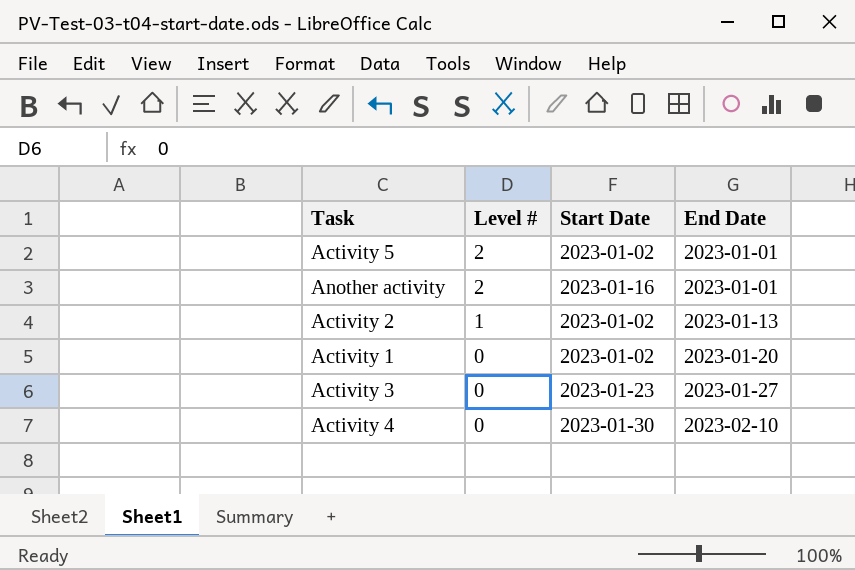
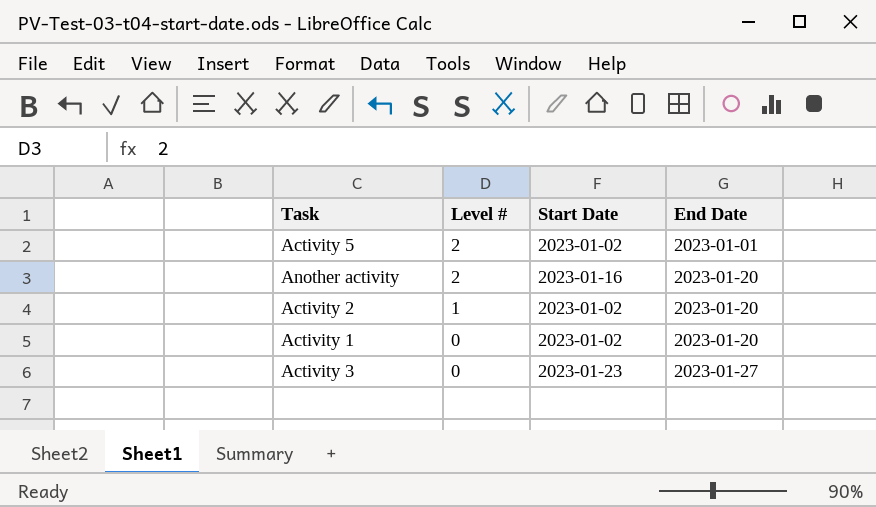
row Activity 4: 0 | 2023-01-30 | 2023-02-10 -> none
Another activity | End Date: 2023-01-01 -> 2023-01-20
Activity 2 | End Date: 2023-01-13 -> 2023-01-20

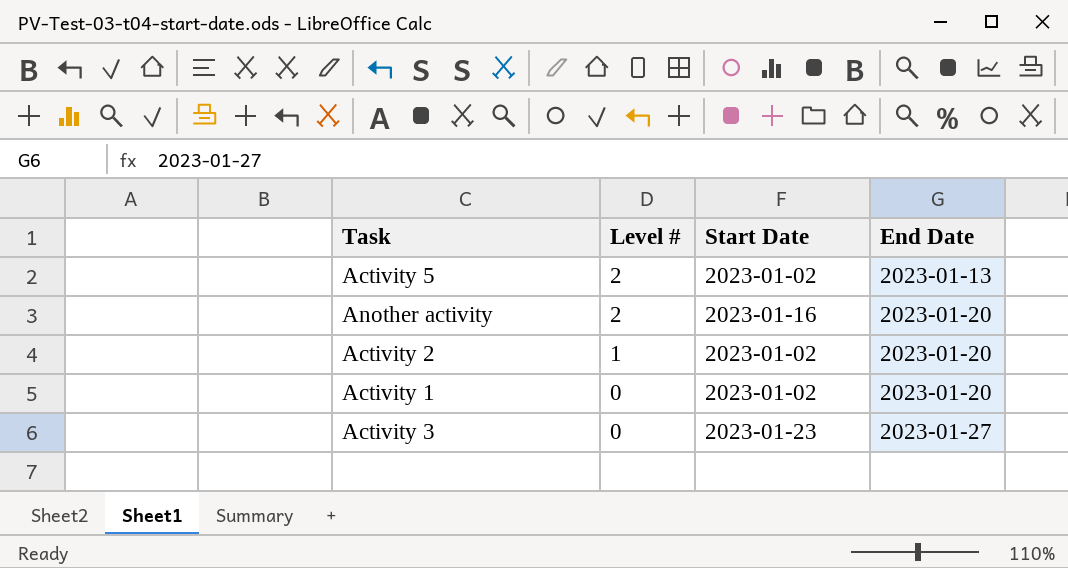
Activity 5 | End Date: 2023-01-01 -> 2023-01-13

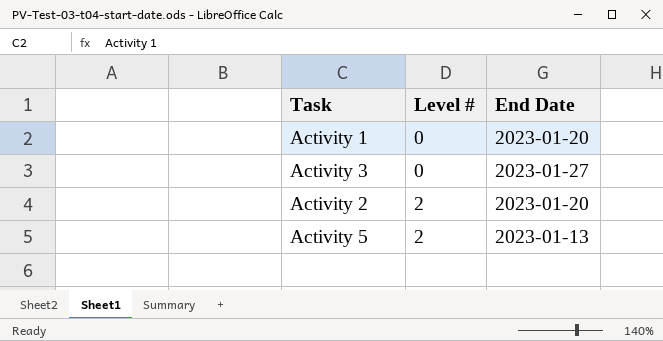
row order: Level # descending -> Level # ascending
column Start Date | position: 3 -> none
row Another activity: 2 | 2023-01-16 | 2023-01-20 -> none
Activity 2 | Level #: 1 -> 2

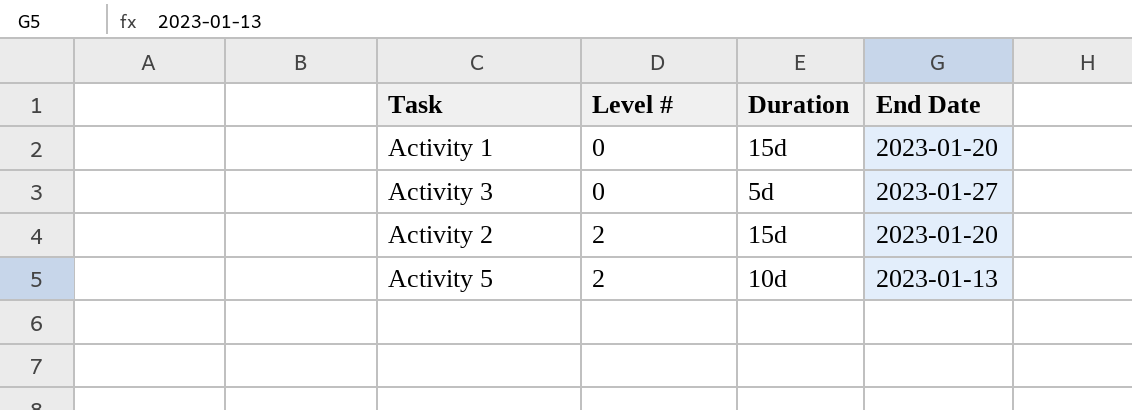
column Duration | position: none -> 3

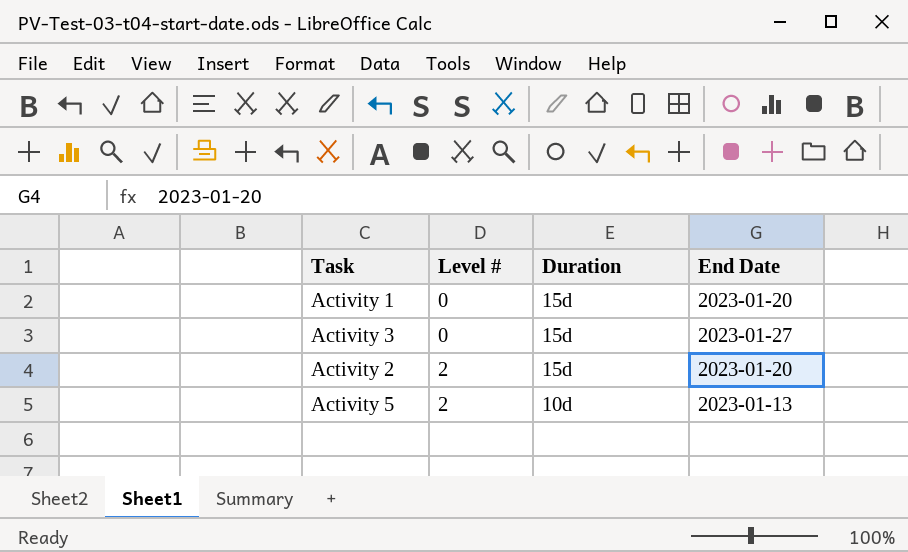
Activity 3 | Duration: 5d -> 15d

